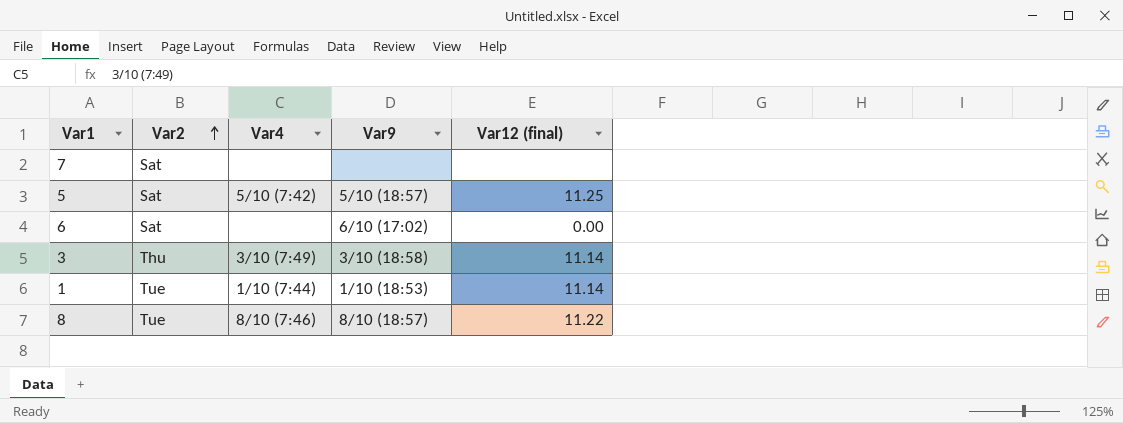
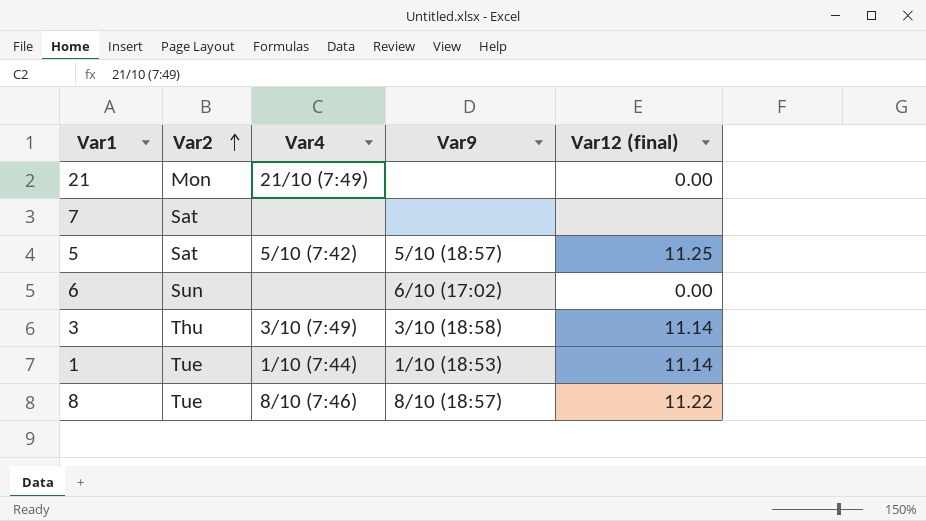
row 21: none -> Mon | 21/10 (7:49) | none | 0.00
6 | Var2: Sat -> Sun

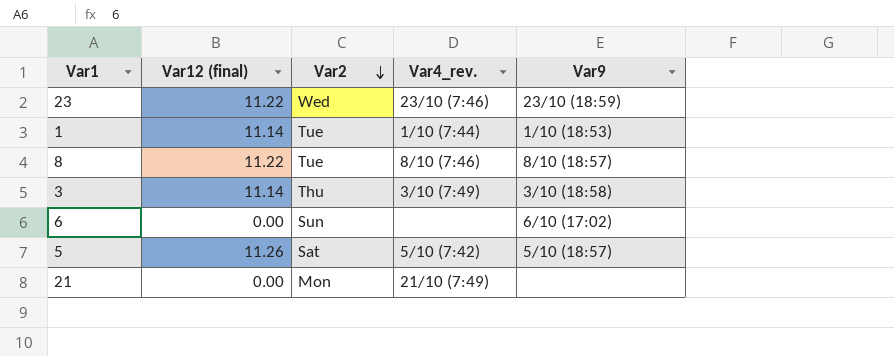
row order: Var2 ascending -> Var2 descending
column Var12 (final) | position: 5 -> 2
column name: Var4 -> Var4_rev.
row 7: Sat | none | none | none -> none
row 23: none -> 11.22 | Wed | 23/10 (7:46) | 23/10 (18:59)
5 | Var12 (final): 11.25 -> 11.26

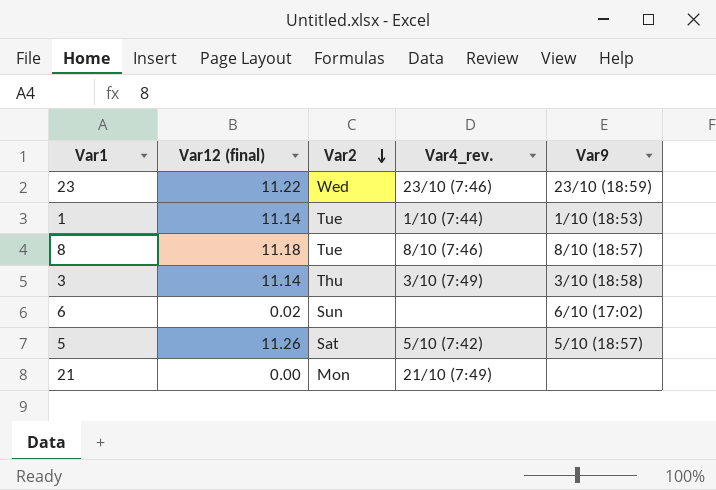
8 | Var12 (final): 11.22 -> 11.18
6 | Var12 (final): 0.00 -> 0.02

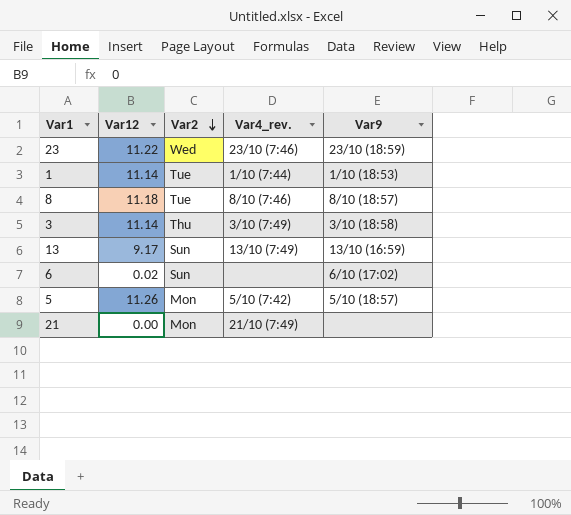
column name: Var12 (final) -> Var12
row 13: none -> 9.17 | Sun | 13/10 (7:49) | 13/10 (16:59)
5 | Var2: Sat -> Mon

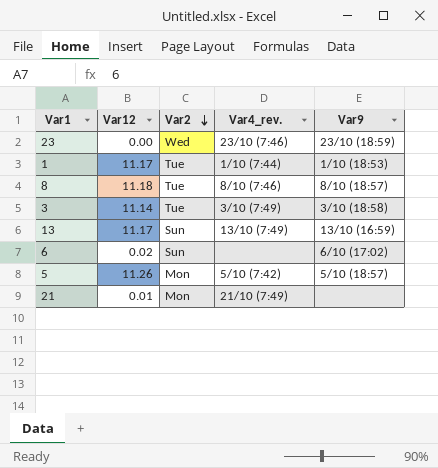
23 | Var12: 11.22 -> 0.00
1 | Var12: 11.14 -> 11.17
3 | Var2: Thu -> Tue
13 | Var12: 9.17 -> 11.17
21 | Var12: 0.00 -> 0.01

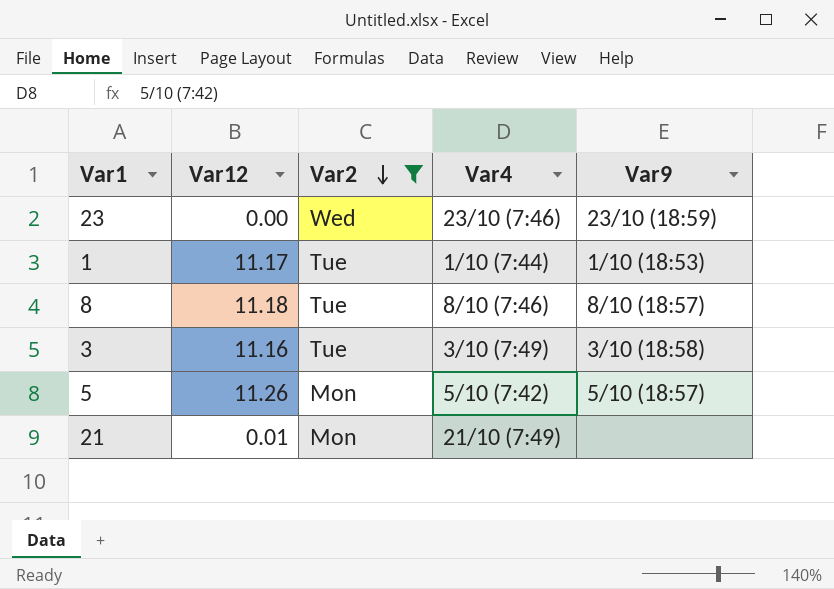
filter: none -> Var2 != Sun
column name: Var4_rev. -> Var4
3 | Var12: 11.14 -> 11.16

